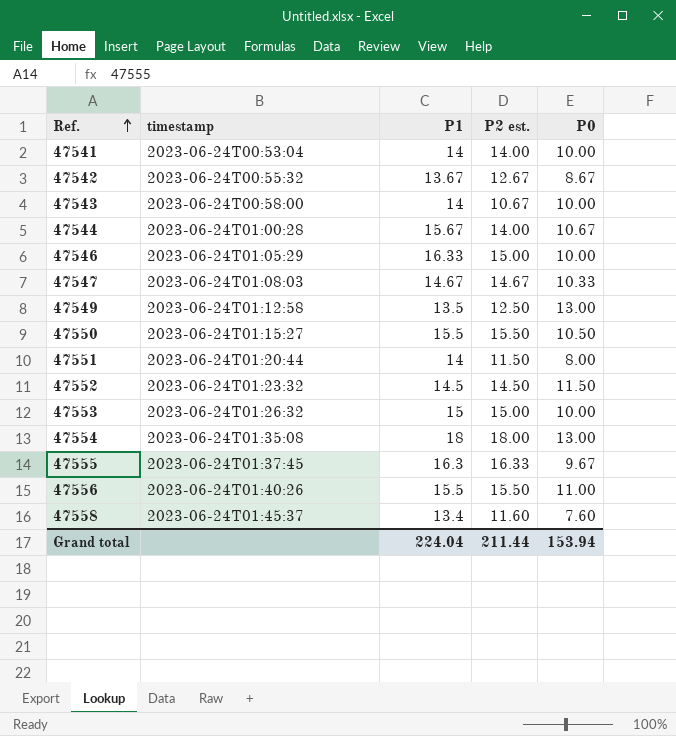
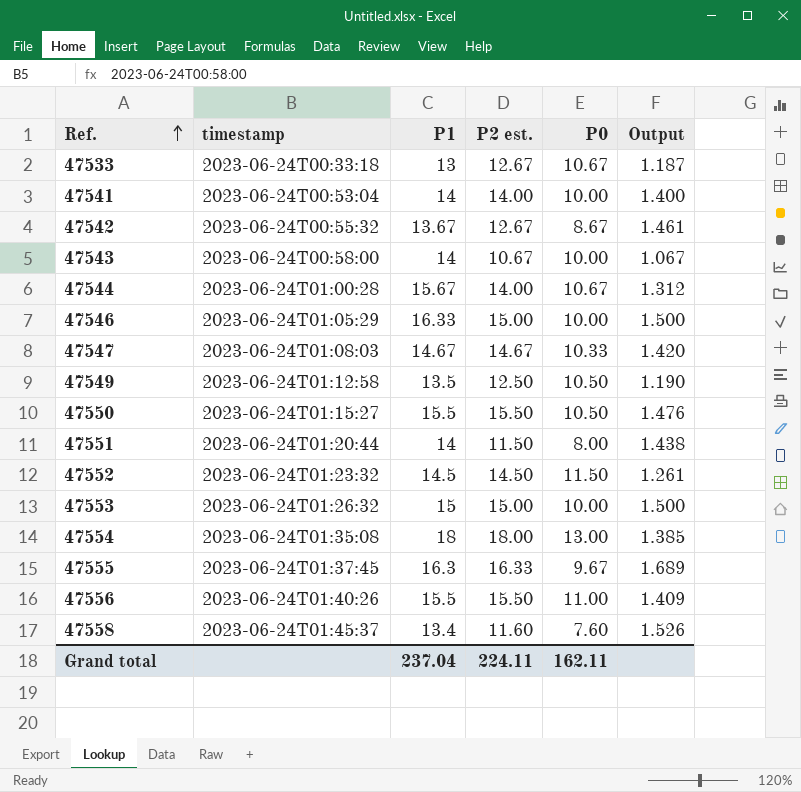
column Output | formula: none -> [P2 est.] / [P0]
row 47533: none -> 2023-06-24T00:33:18 | 13 | 12.67 | 10.67 | 1.187
47549 | P0: 13.00 -> 10.50
Grand total | P1: 224.04 -> 237.04
Grand total | P2 est.: 211.44 -> 224.11
Grand total | P0: 153.94 -> 162.11

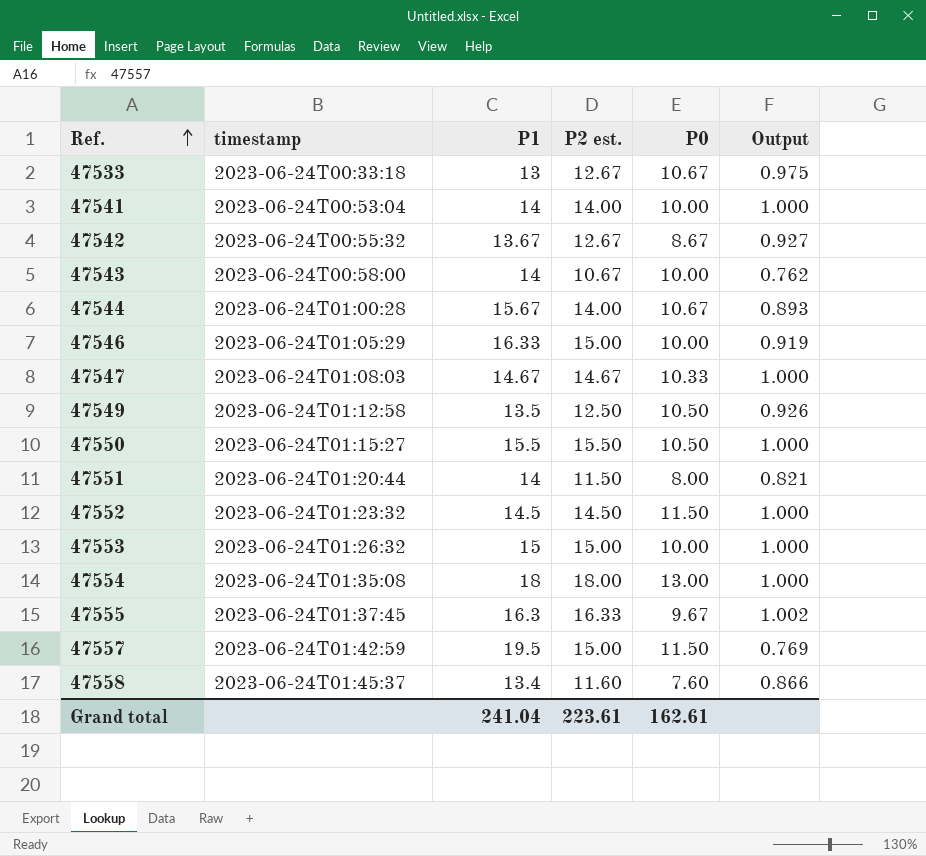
column Output | formula: [P2 est.] / [P0] -> [P2 est.] / [P1]
row 47556: 2023-06-24T01:40:26 | 15.5 | 15.50 | 11.00 | 1.409 -> none
row 47557: none -> 2023-06-24T01:42:59 | 19.5 | 15.00 | 11.50 | 0.769
Grand total | P1: 237.04 -> 241.04
Grand total | P2 est.: 224.11 -> 223.61
Grand total | P0: 162.11 -> 162.61

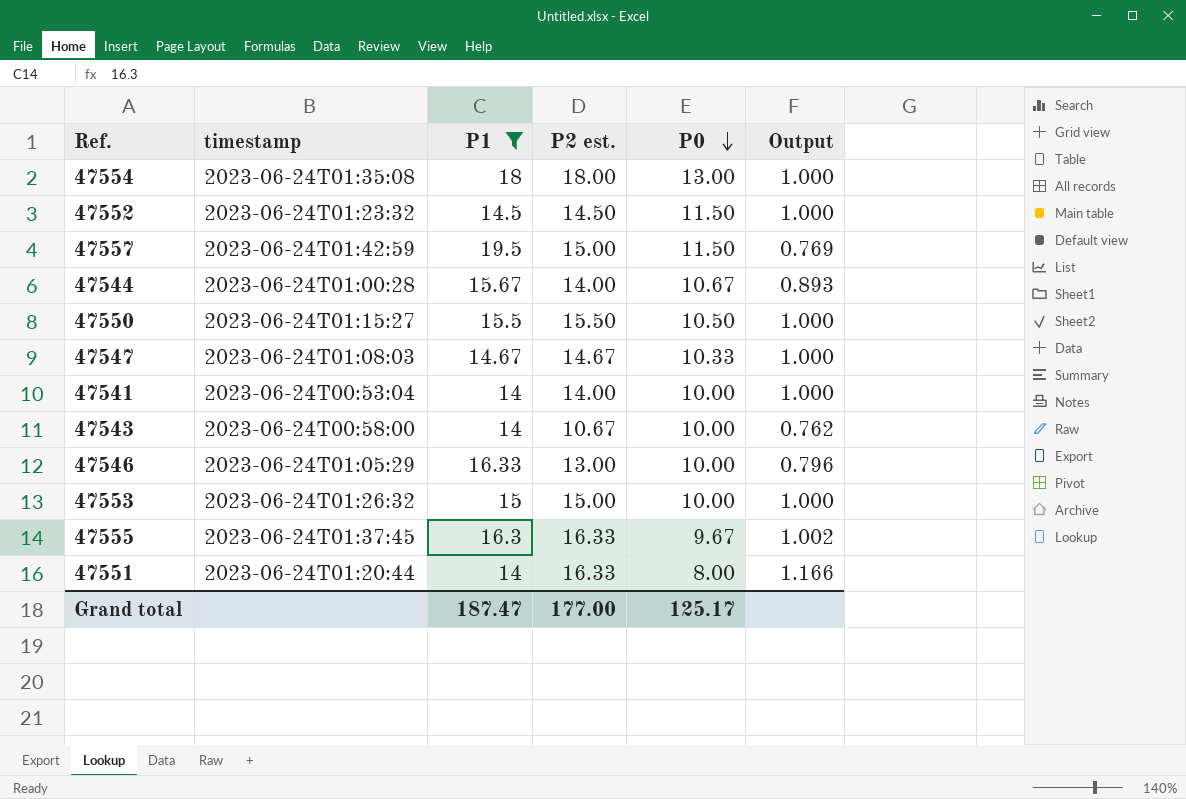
filter: none -> P1 >= 14
row order: Ref. ascending -> P0 descending
47546 | P2 est.: 15.00 -> 13.00
47546 | Output: 0.919 -> 0.796
47551 | P2 est.: 11.50 -> 16.33
47551 | Output: 0.821 -> 1.166
Grand total | P1: 241.04 -> 187.47
Grand total | P2 est.: 223.61 -> 177.00
Grand total | P0: 162.61 -> 125.17

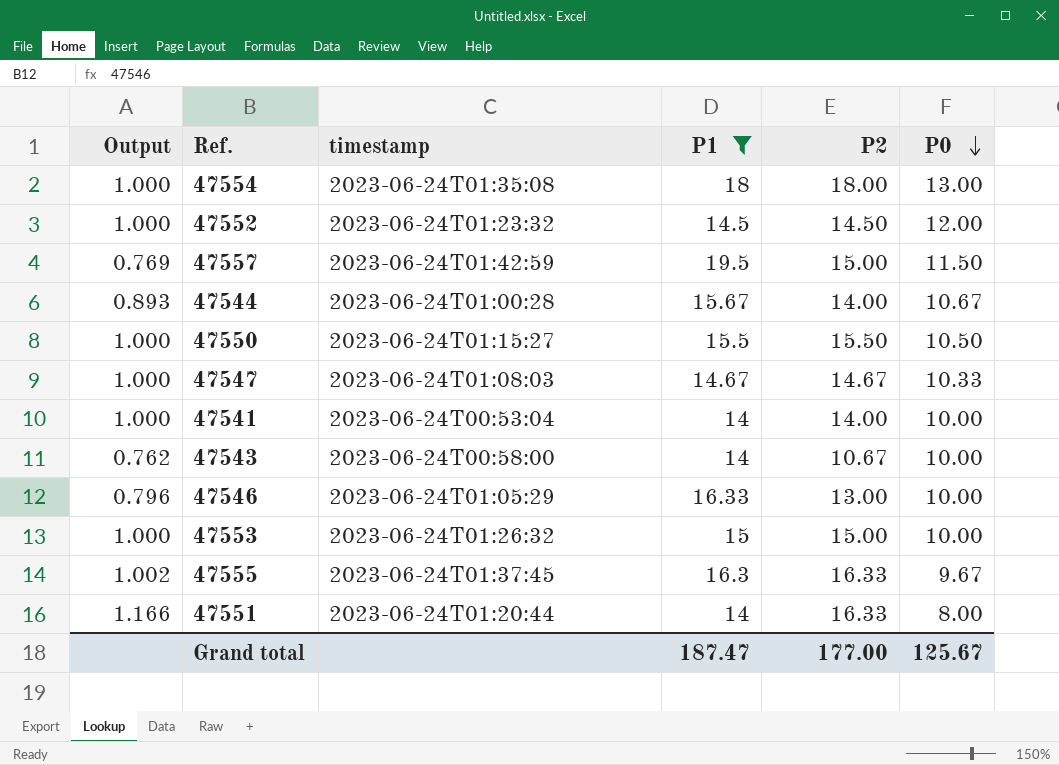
column Output | position: 6 -> 1
column name: P2 est. -> P2
47552 | P0: 11.50 -> 12.00
Grand total | P0: 125.17 -> 125.67

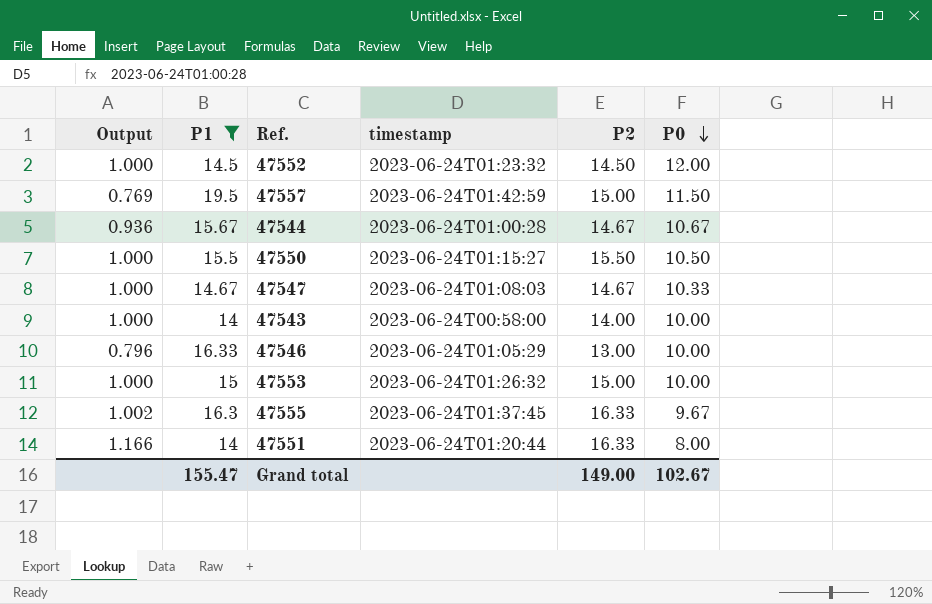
column P1 | position: 4 -> 2
row 47554: 1.000 | 2023-06-24T01:35:08 | 18 | 18.00 | 13.00 -> none
row 47541: 1.000 | 2023-06-24T00:53:04 | 14 | 14.00 | 10.00 -> none
47544 | Output: 0.893 -> 0.936
47544 | P2: 14.00 -> 14.67
47543 | Output: 0.762 -> 1.000
47543 | P2: 10.67 -> 14.00
Grand total | P1: 187.47 -> 155.47
Grand total | P2: 177.00 -> 149.00
Grand total | P0: 125.67 -> 102.67

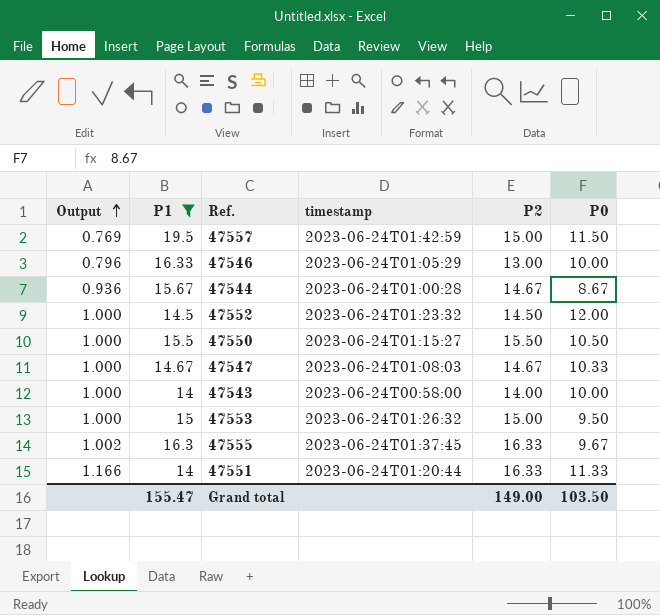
row order: P0 descending -> Output ascending
47544 | P0: 10.67 -> 8.67
47553 | P0: 10.00 -> 9.50
47551 | P0: 8.00 -> 11.33
Grand total | P0: 102.67 -> 103.50

